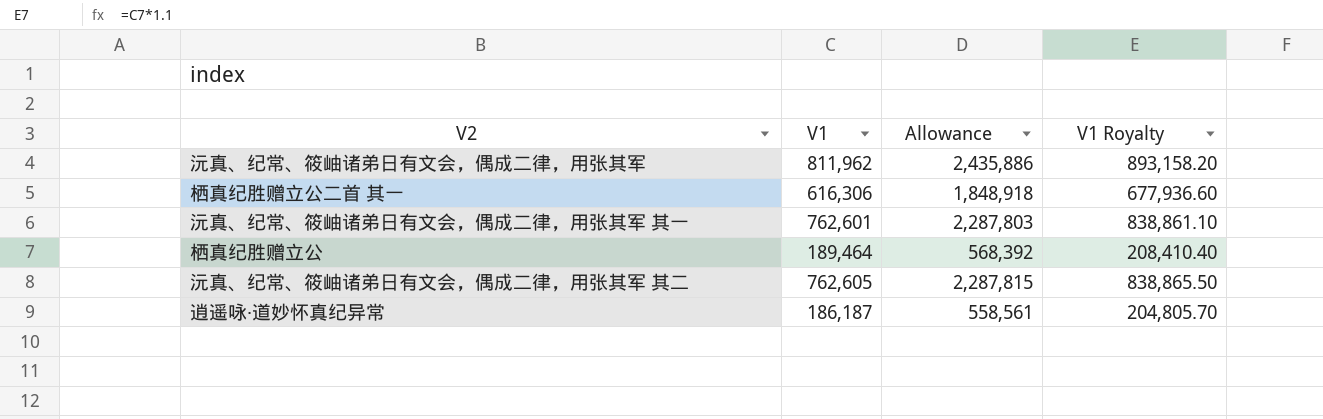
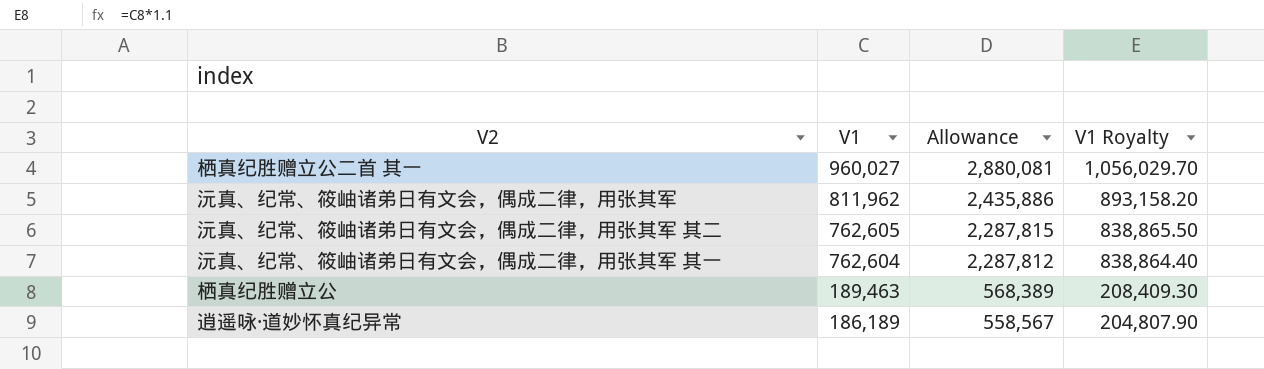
row order: none -> V1 descending
栖真纪胜赠立公二首 其一 | V1: 616,306 -> 960,027
栖真纪胜赠立公二首 其一 | Allowance: 1,848,918 -> 2,880,081
栖真纪胜赠立公二首 其一 | V1 Royalty: 677,936.60 -> 1,056,029.70
沅真、纪常、筱岫诸弟日有文会，偶成二律，用张其军 其一 | V1: 762,601 -> 762,604
沅真、纪常、筱岫诸弟日有文会，偶成二律，用张其军 其一 | Allowance: 2,287,803 -> 2,287,812
沅真、纪常、筱岫诸弟日有文会，偶成二律，用张其军 其一 | V1 Royalty: 838,861.10 -> 838,864.40
栖真纪胜赠立公 | V1: 189,464 -> 189,463
栖真纪胜赠立公 | Allowance: 568,392 -> 568,389
栖真纪胜赠立公 | V1 Royalty: 208,410.40 -> 208,409.30
逍遥咏·道妙怀真纪异常 | V1: 186,187 -> 186,189
逍遥咏·道妙怀真纪异常 | Allowance: 558,561 -> 558,567
逍遥咏·道妙怀真纪异常 | V1 Royalty: 204,805.70 -> 204,807.90

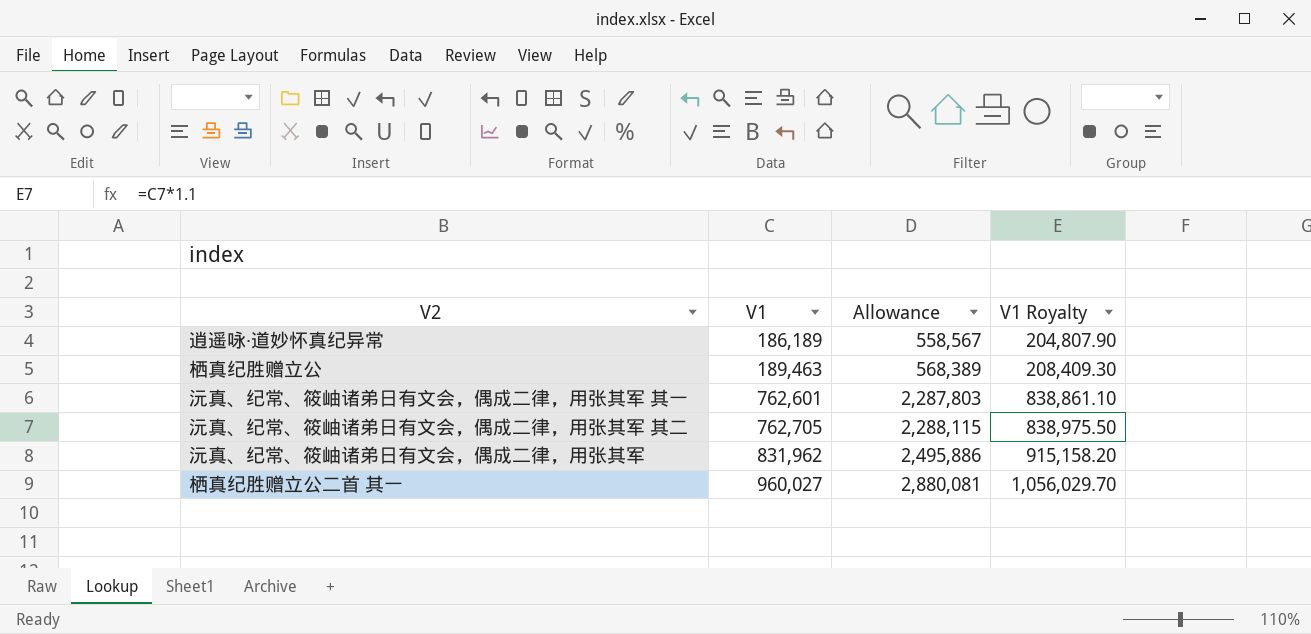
row order: V1 descending -> V1 ascending
沅真、纪常、筱岫诸弟日有文会，偶成二律，用张其军 其一 | V1: 762,604 -> 762,601
沅真、纪常、筱岫诸弟日有文会，偶成二律，用张其军 其一 | Allowance: 2,287,812 -> 2,287,803
沅真、纪常、筱岫诸弟日有文会，偶成二律，用张其军 其一 | V1 Royalty: 838,864.40 -> 838,861.10
沅真、纪常、筱岫诸弟日有文会，偶成二律，用张其军 其二 | V1: 762,605 -> 762,705
沅真、纪常、筱岫诸弟日有文会，偶成二律，用张其军 其二 | Allowance: 2,287,815 -> 2,288,115
沅真、纪常、筱岫诸弟日有文会，偶成二律，用张其军 其二 | V1 Royalty: 838,865.50 -> 838,975.50
沅真、纪常、筱岫诸弟日有文会，偶成二律，用张其军 | V1: 811,962 -> 831,962
沅真、纪常、筱岫诸弟日有文会，偶成二律，用张其军 | Allowance: 2,435,886 -> 2,495,886
沅真、纪常、筱岫诸弟日有文会，偶成二律，用张其军 | V1 Royalty: 893,158.20 -> 915,158.20

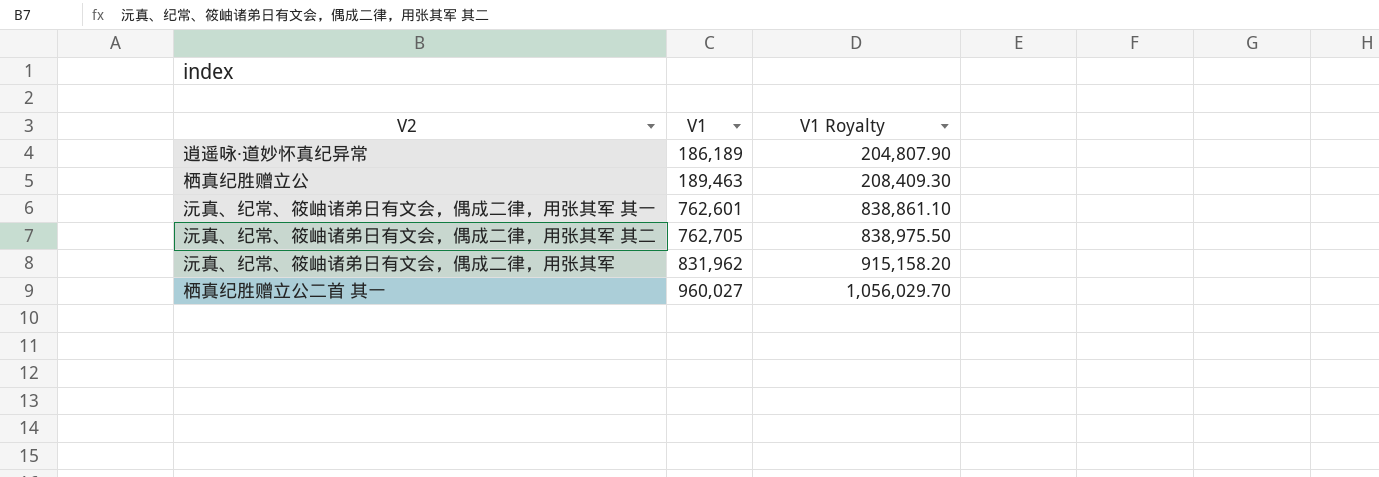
column Allowance | formula: [V1] * 3 -> none

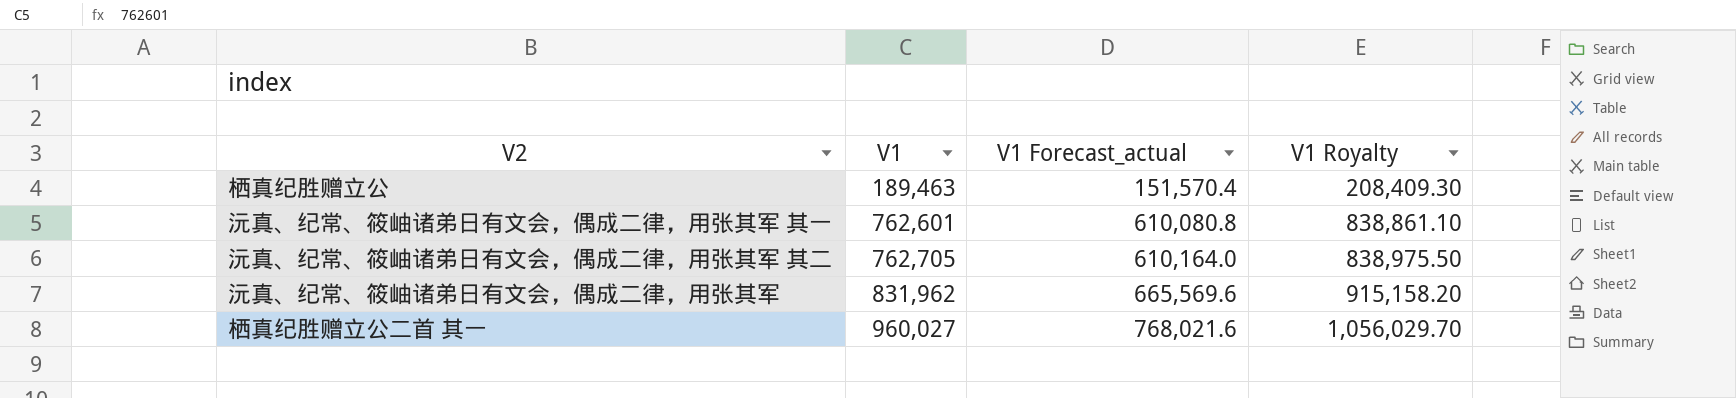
column V1 Forecast_actual | formula: none -> [V1] * 0.8
row 逍遥咏·道妙怀真纪异常: 186,189 | 204,807.90 -> none

